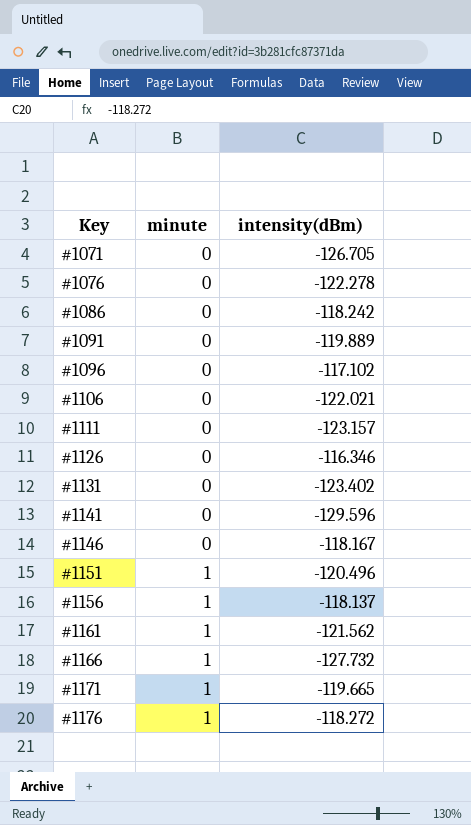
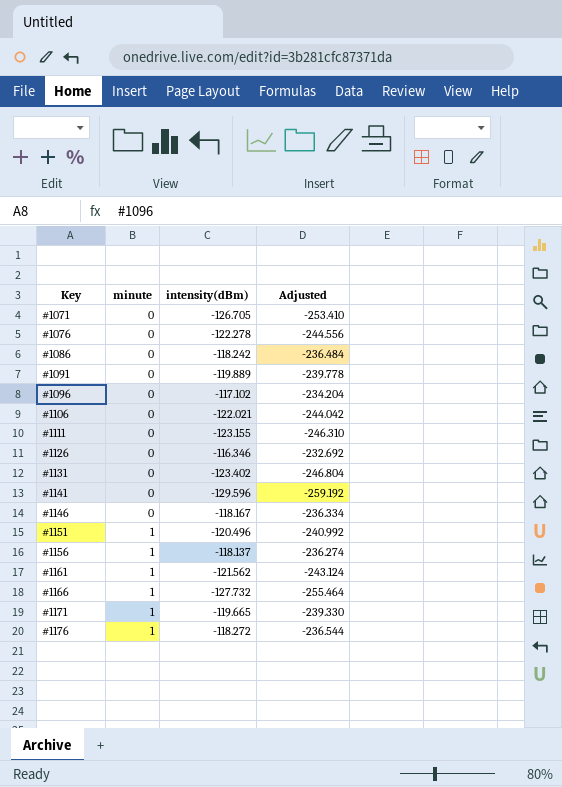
column Adjusted | formula: none -> [intensity(dBm)] * 2
#1111 | intensity(dBm): -123.157 -> -123.155

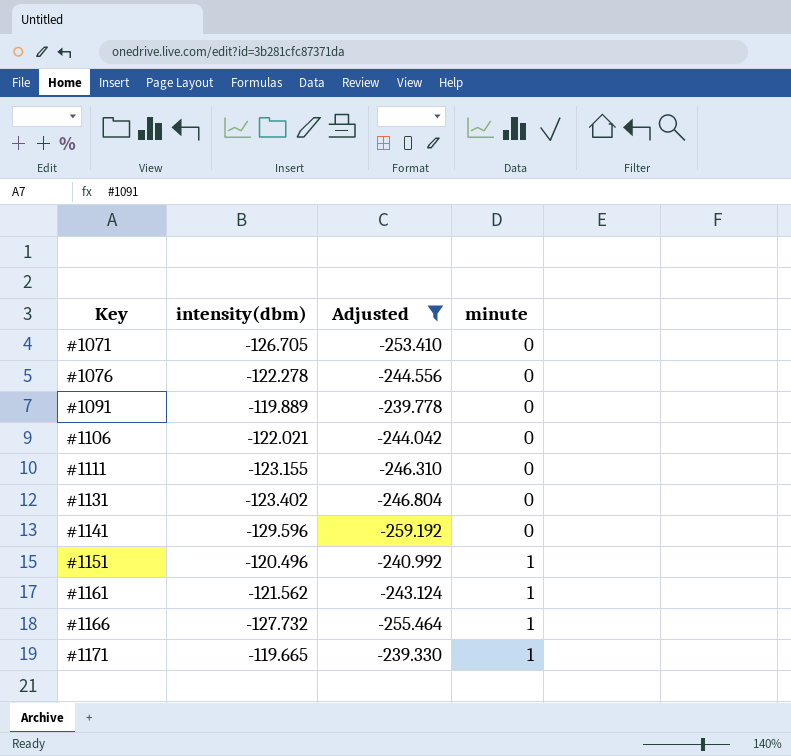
filter: none -> Adjusted <= -239.330
column name: intensity(dBm) -> intensity(dbm)
column minute | position: 2 -> 4

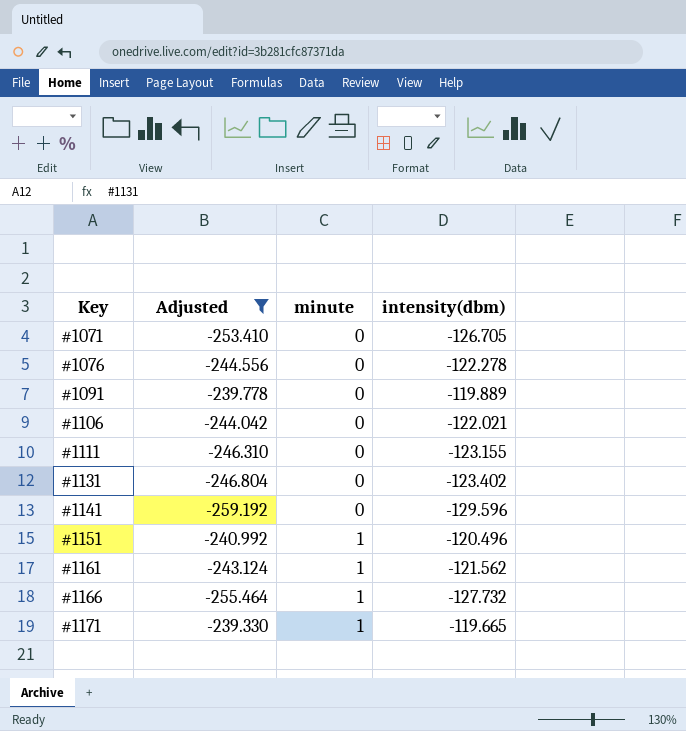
column intensity(dbm) | position: 2 -> 4

